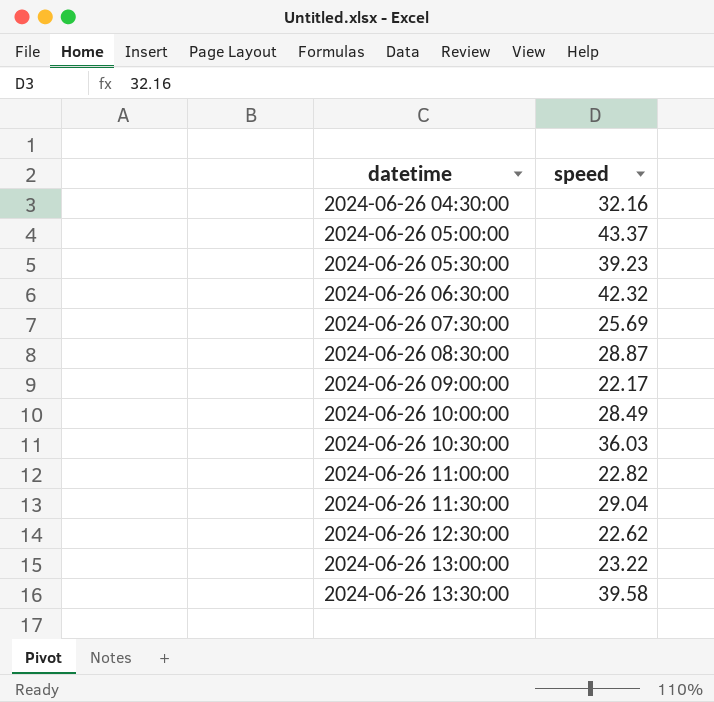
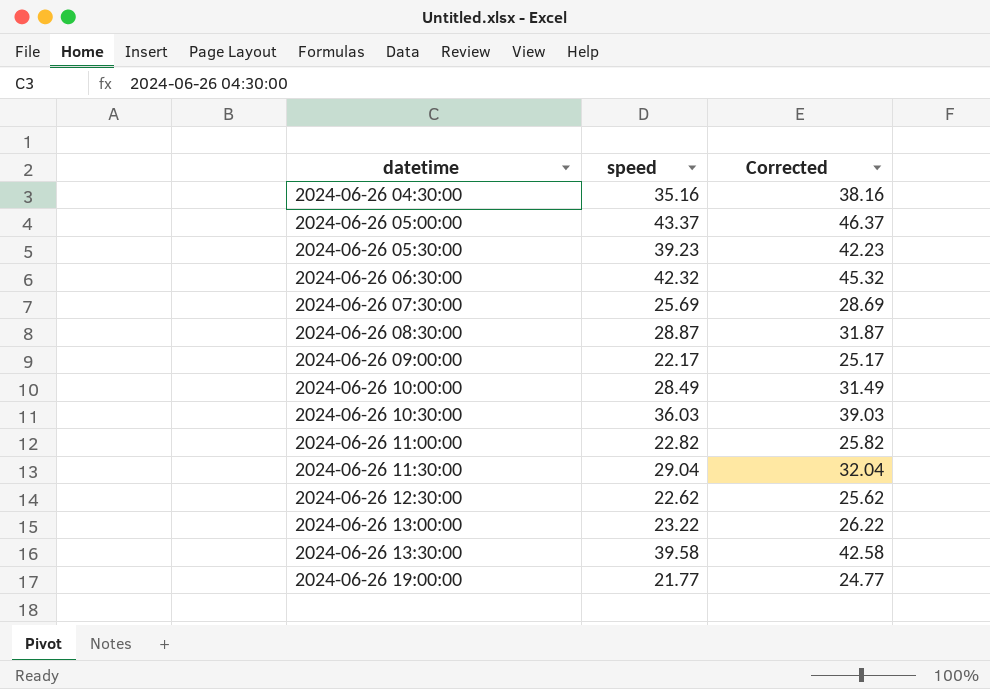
column Corrected | formula: none -> [speed] + 3
2024-06-26 04:30:00 | speed: 32.16 -> 35.16
row 2024-06-26 19:00:00: none -> 21.77 | 24.77

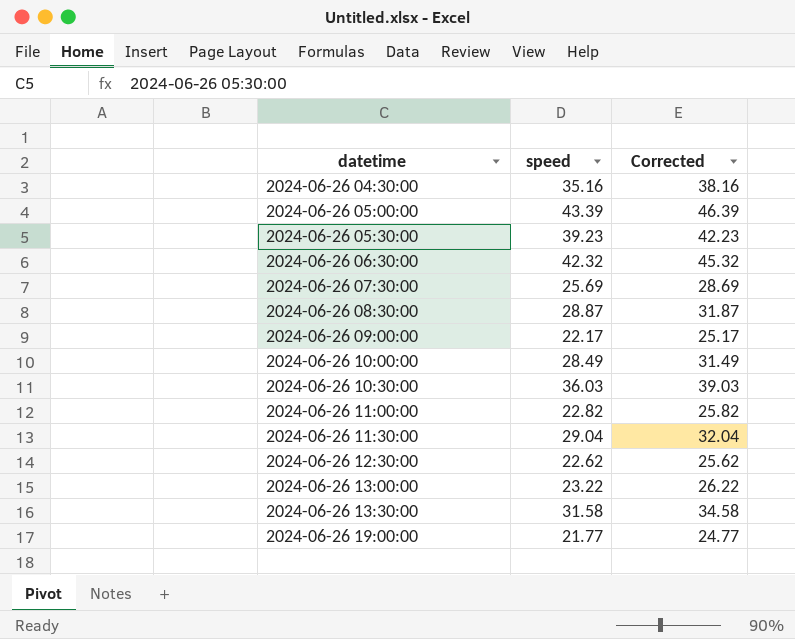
2024-06-26 05:00:00 | speed: 43.37 -> 43.39
2024-06-26 05:00:00 | Corrected: 46.37 -> 46.39
2024-06-26 13:30:00 | speed: 39.58 -> 31.58
2024-06-26 13:30:00 | Corrected: 42.58 -> 34.58

